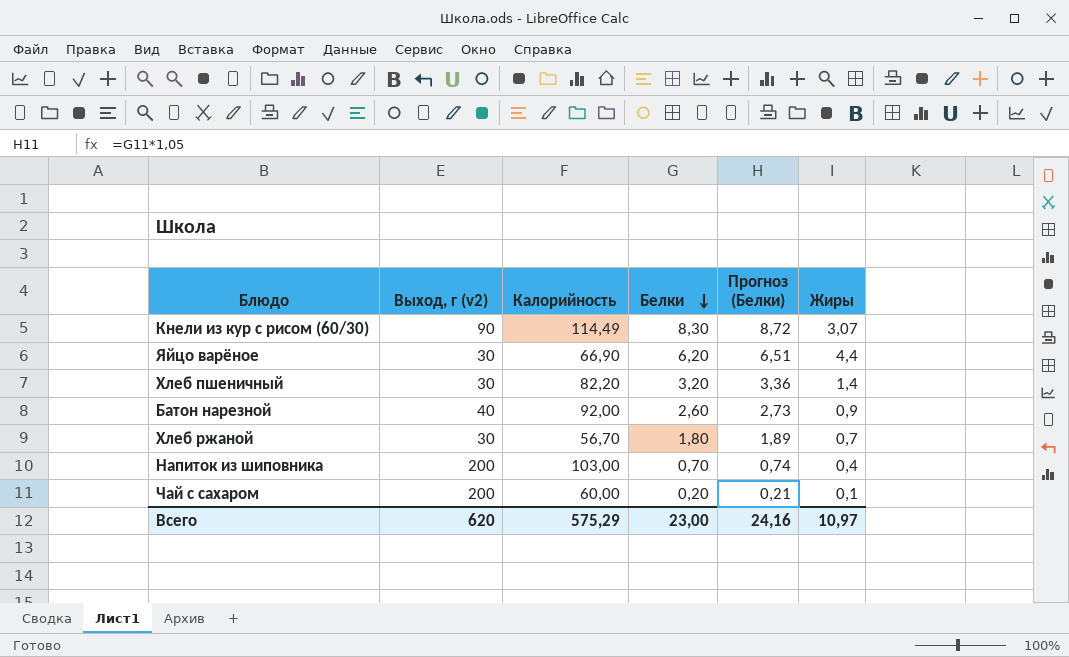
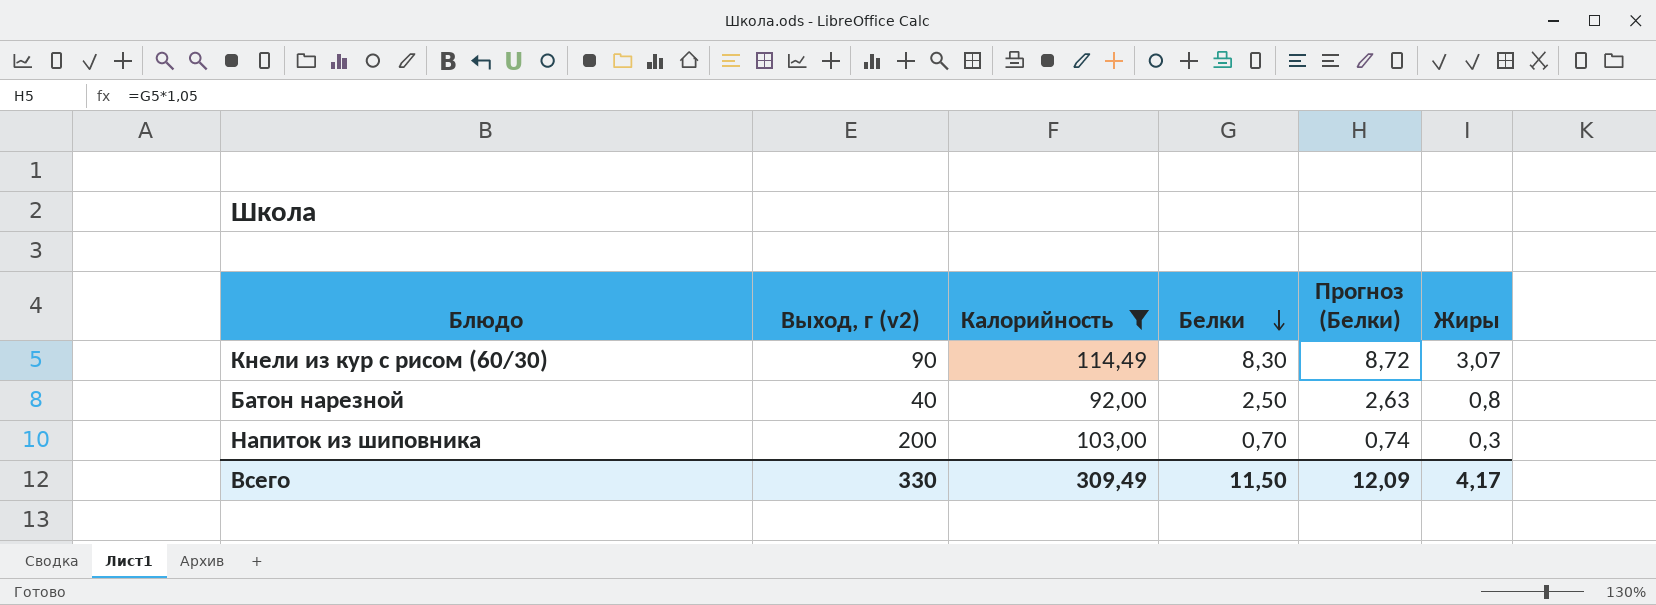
filter: none -> Калорийность >= 92,00
Батон нарезной | Белки: 2,60 -> 2,50
Батон нарезной | Прогноз (Белки): 2,73 -> 2,63
Батон нарезной | Жиры: 0,9 -> 0,8
Напиток из шиповника | Жиры: 0,4 -> 0,3
Всего | Выход, г (v2): 620 -> 330
Всего | Калорийность: 575,29 -> 309,49
Всего | Белки: 23,00 -> 11,50
Всего | Прогноз (Белки): 24,16 -> 12,09
Всего | Жиры: 10,97 -> 4,17

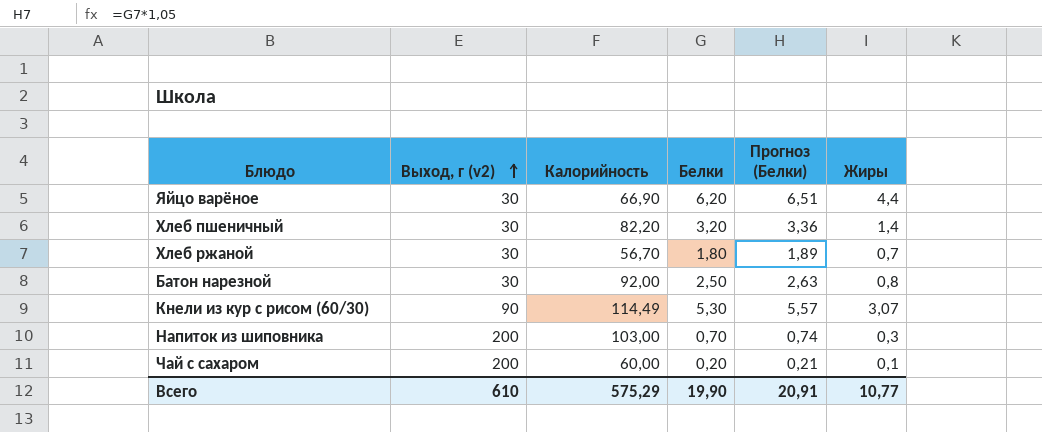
filter: Калорийность >= 92,00 -> none
row order: Белки descending -> Выход, г (v2) ascending
Батон нарезной | Выход, г (v2): 40 -> 30
Кнели из кур с рисом (60/30) | Белки: 8,30 -> 5,30
Кнели из кур с рисом (60/30) | Прогноз (Белки): 8,72 -> 5,57
Всего | Выход, г (v2): 330 -> 610
Всего | Калорийность: 309,49 -> 575,29
Всего | Белки: 11,50 -> 19,90
Всего | Прогноз (Белки): 12,09 -> 20,91
Всего | Жиры: 4,17 -> 10,77

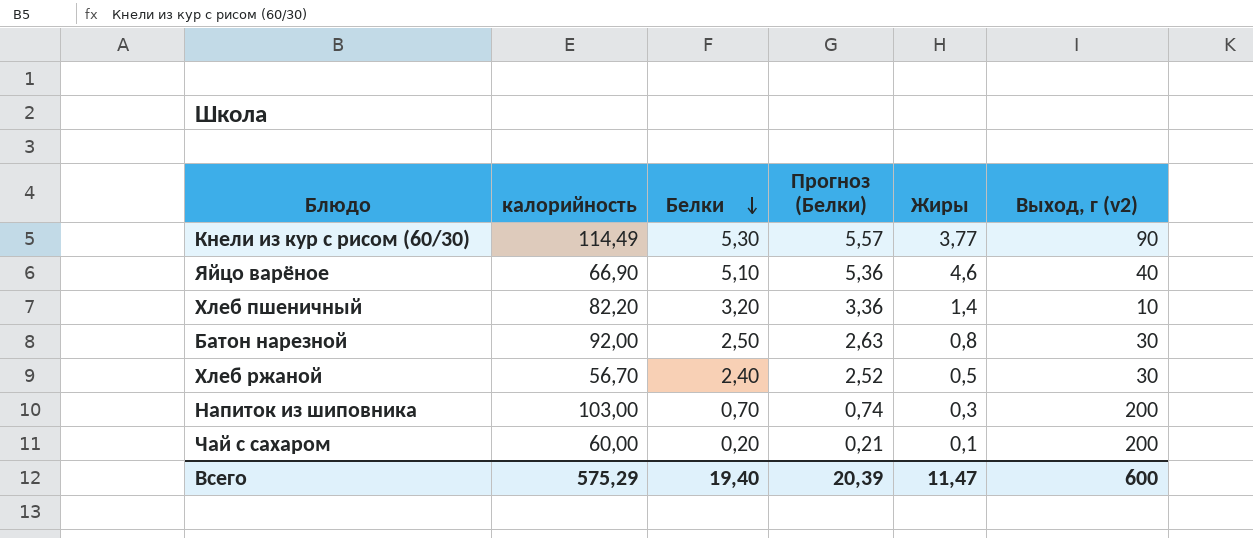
row order: Выход, г (v2) ascending -> Белки descending
column name: Калорийность -> калорийность
column Выход, г (v2) | position: 2 -> 6
Кнели из кур с рисом (60/30) | Жиры: 3,07 -> 3,77
Яйцо варёное | Белки: 6,20 -> 5,10
Яйцо варёное | Прогноз (Белки): 6,51 -> 5,36
Яйцо варёное | Жиры: 4,4 -> 4,6
Яйцо варёное | Выход, г (v2): 30 -> 40
Хлеб пшеничный | Выход, г (v2): 30 -> 10
Хлеб ржаной | Белки: 1,80 -> 2,40
Хлеб ржаной | Прогноз (Белки): 1,89 -> 2,52
Хлеб ржаной | Жиры: 0,7 -> 0,5
Всего | Белки: 19,90 -> 19,40
Всего | Прогноз (Белки): 20,91 -> 20,39
Всего | Жиры: 10,77 -> 11,47
Всего | Выход, г (v2): 610 -> 600

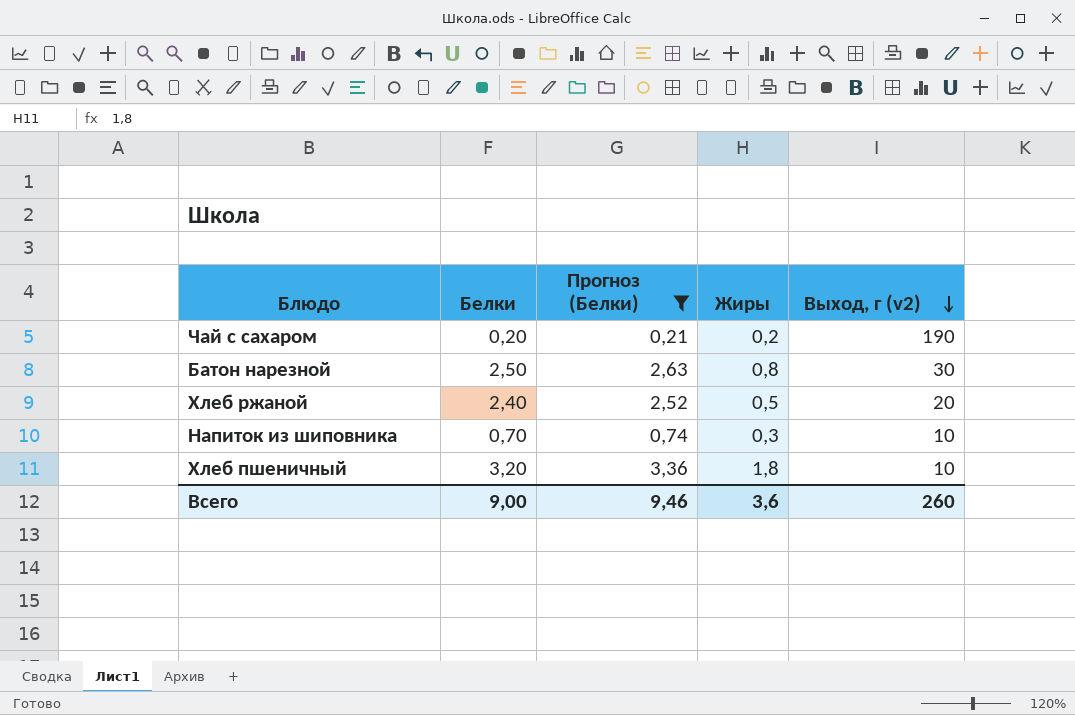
filter: none -> Прогноз (Белки) <= 3,36
row order: Белки descending -> Выход, г (v2) descending
column калорийность | position: 2 -> none
Чай с сахаром | Жиры: 0,1 -> 0,2
Чай с сахаром | Выход, г (v2): 200 -> 190
Хлеб ржаной | Выход, г (v2): 30 -> 20
Напиток из шиповника | Выход, г (v2): 200 -> 10
Хлеб пшеничный | Жиры: 1,4 -> 1,8
Всего | Белки: 19,40 -> 9,00
Всего | Прогноз (Белки): 20,39 -> 9,46
Всего | Жиры: 11,47 -> 3,6
Всего | Выход, г (v2): 600 -> 260

